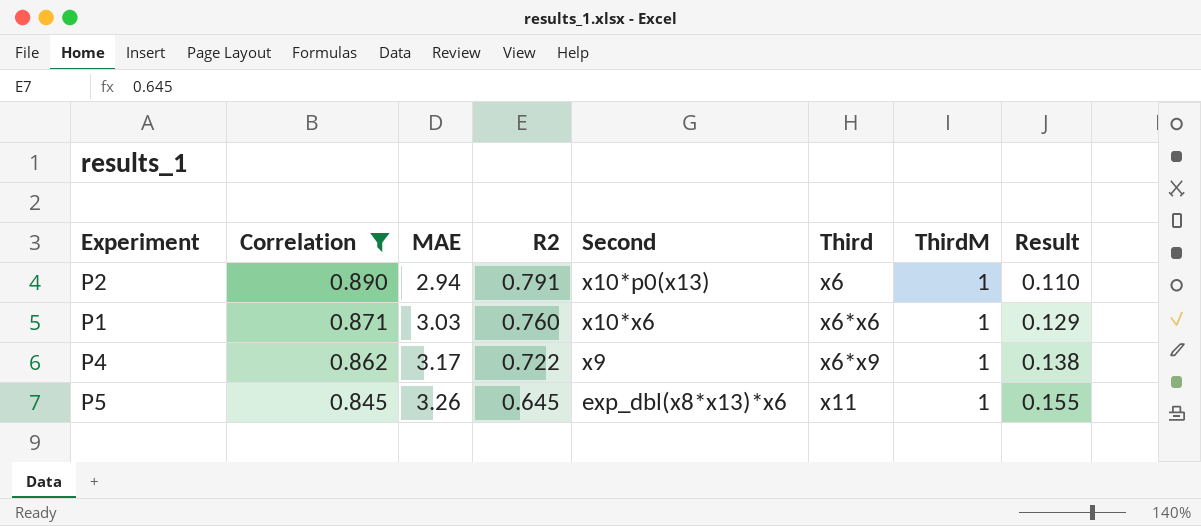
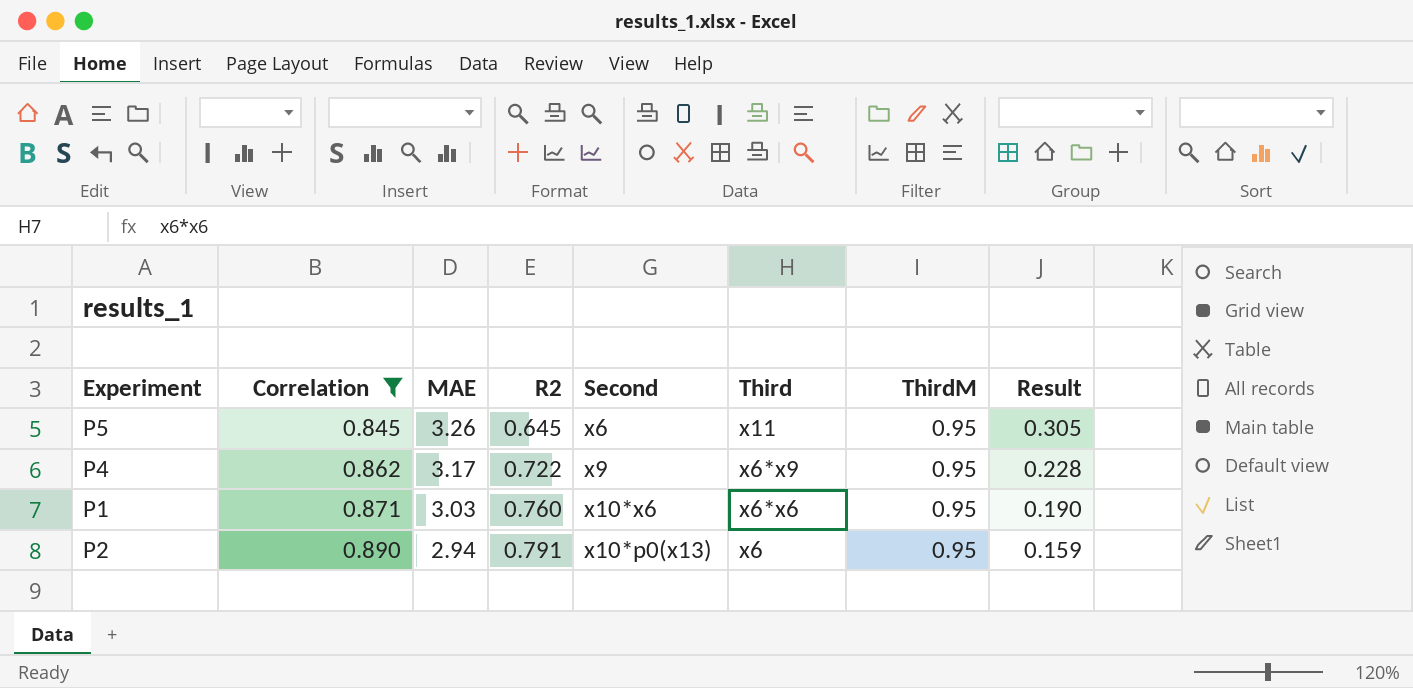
row order: Correlation descending -> Correlation ascending
column Result | formula: [ThirdM] - [Correlation] -> [ThirdM] - [R2]
P5 | Second: exp_dbl(x8*x13)*x6 -> x6
P5 | ThirdM: 1 -> 0.95
P4 | ThirdM: 1 -> 0.95
P1 | ThirdM: 1 -> 0.95
P2 | ThirdM: 1 -> 0.95

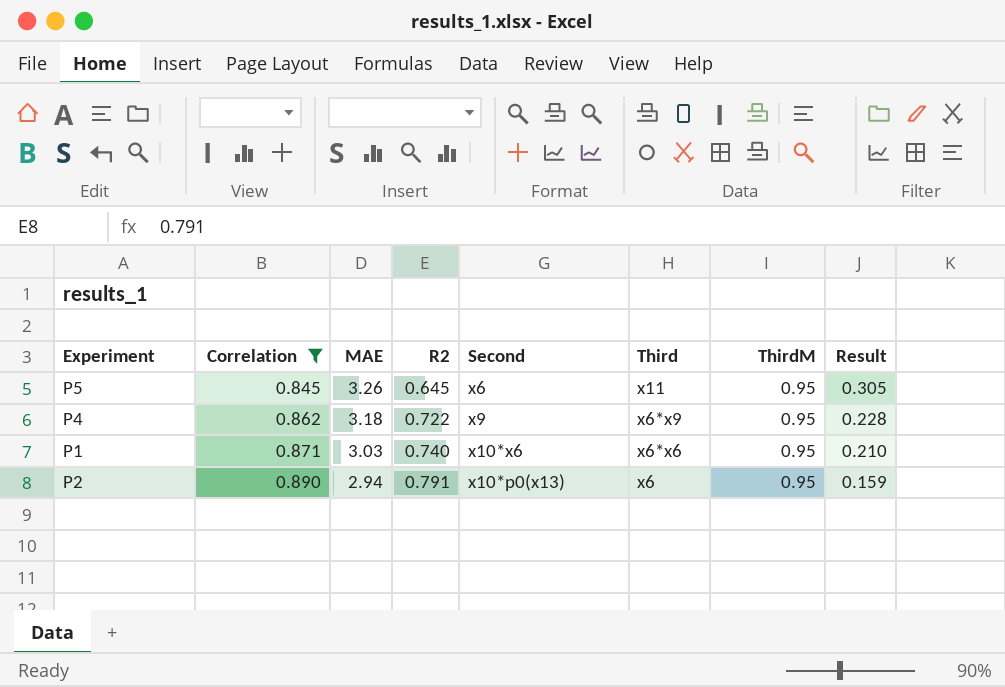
P4 | MAE: 3.17 -> 3.18
P1 | R2: 0.760 -> 0.740
P1 | Result: 0.190 -> 0.210

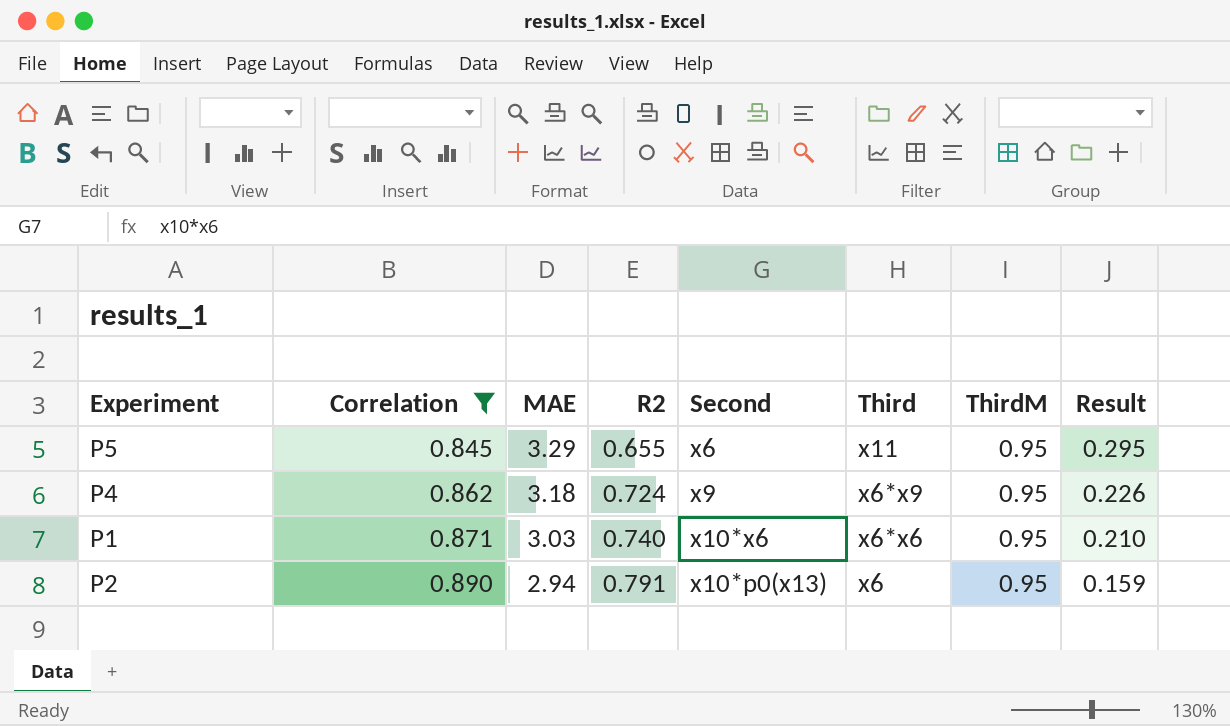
P5 | MAE: 3.26 -> 3.29
P5 | R2: 0.645 -> 0.655
P5 | Result: 0.305 -> 0.295
P4 | R2: 0.722 -> 0.724
P4 | Result: 0.228 -> 0.226

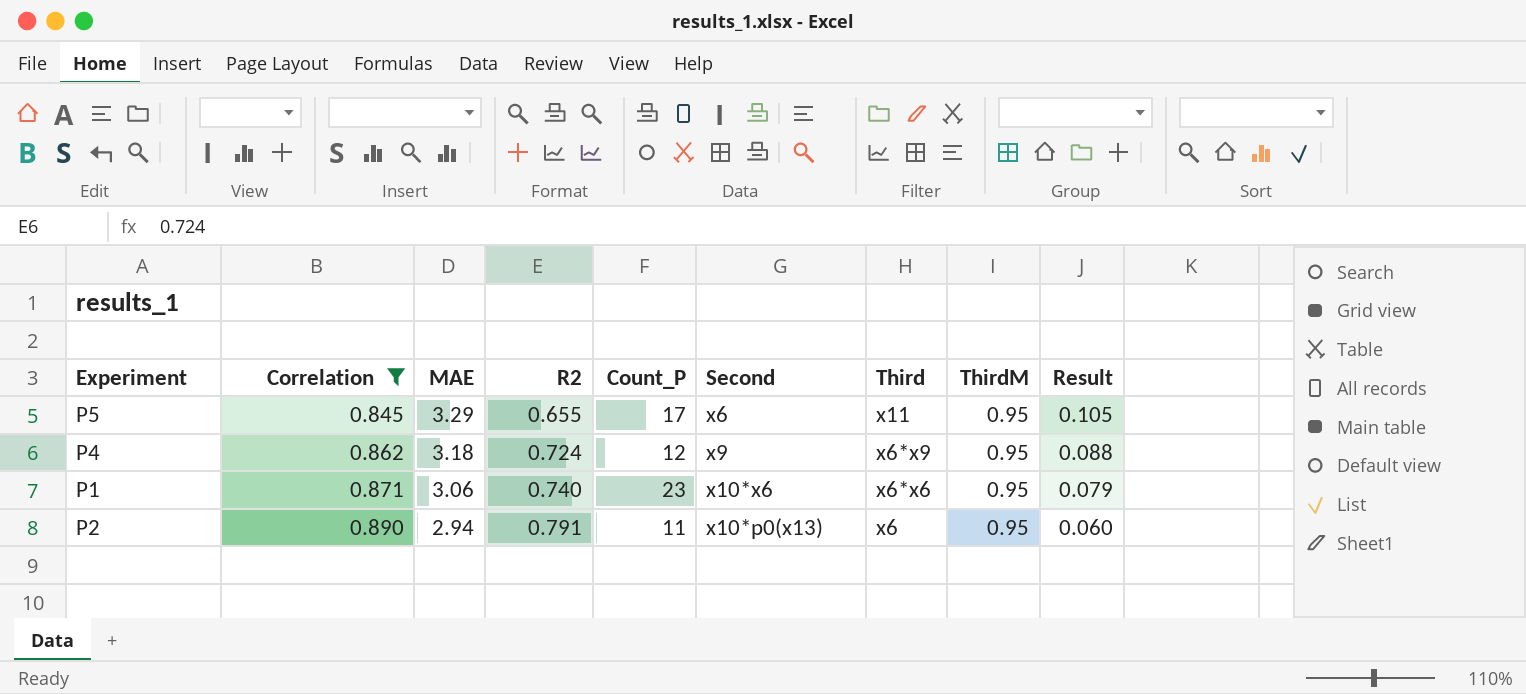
column Count_P | position: none -> 5
column Result | formula: [ThirdM] - [R2] -> [ThirdM] - [Correlation]
P1 | MAE: 3.03 -> 3.06

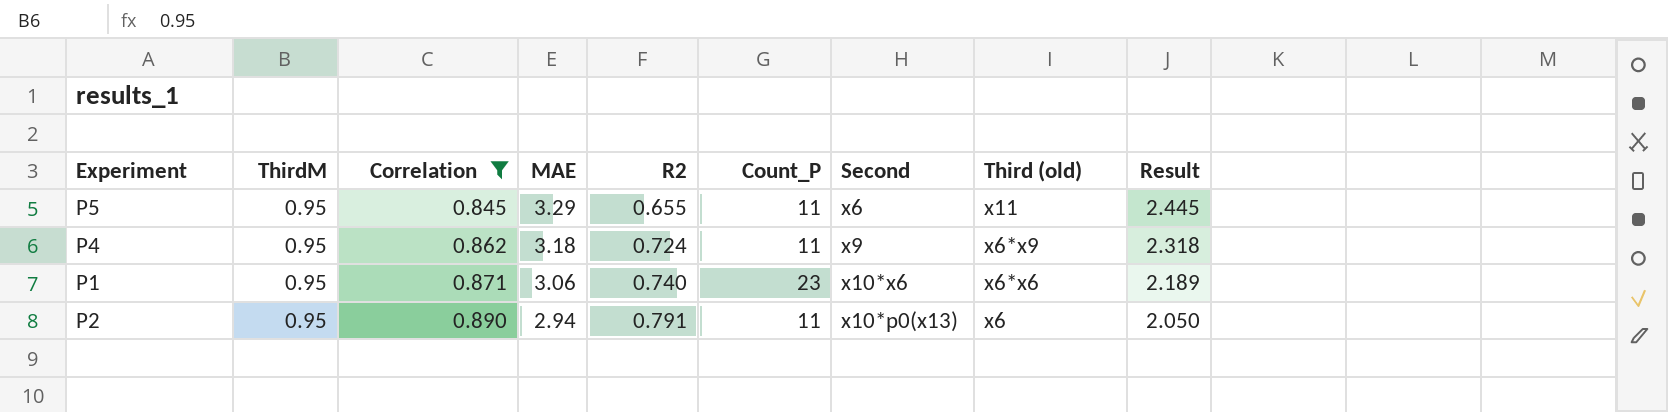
column ThirdM | position: 8 -> 2
column name: Third -> Third (old)
column Result | formula: [ThirdM] - [Correlation] -> [MAE] - [Correlation]
P5 | Count_P: 17 -> 11
P4 | Count_P: 12 -> 11

